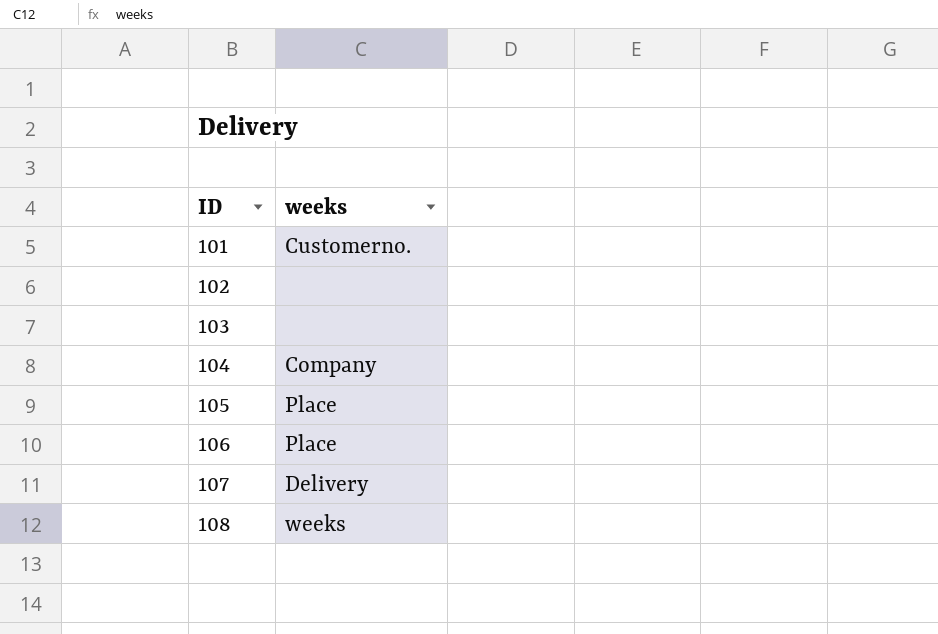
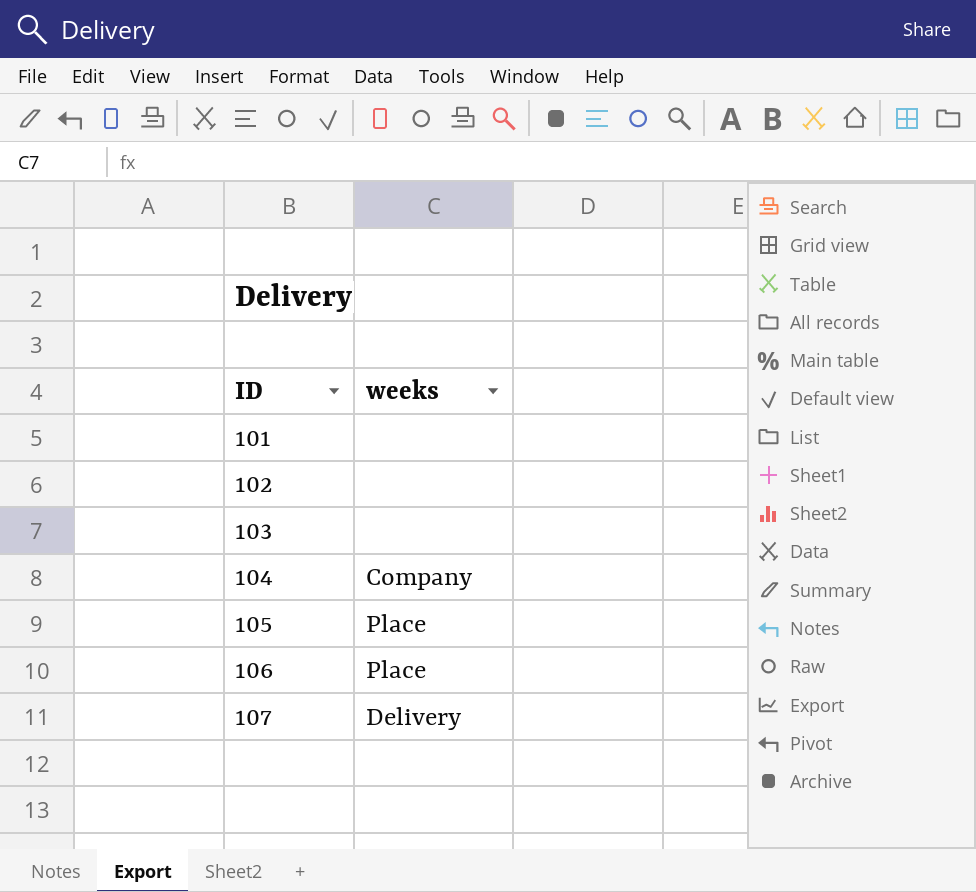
row 108: weeks -> none
101 | weeks: Customerno. -> none

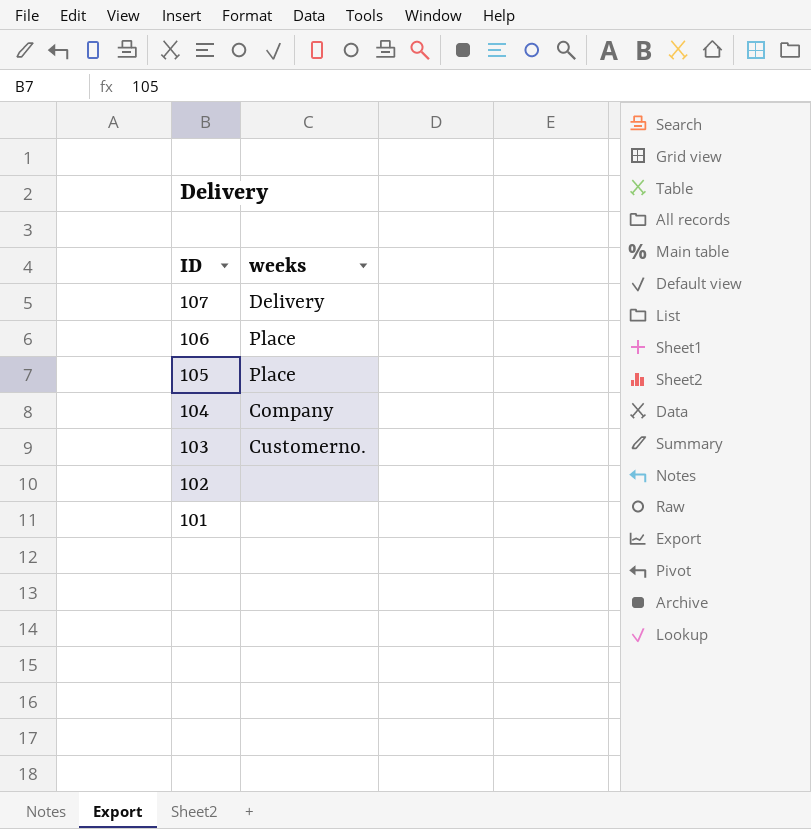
row order: ID ascending -> ID descending
103 | weeks: none -> Customerno.

